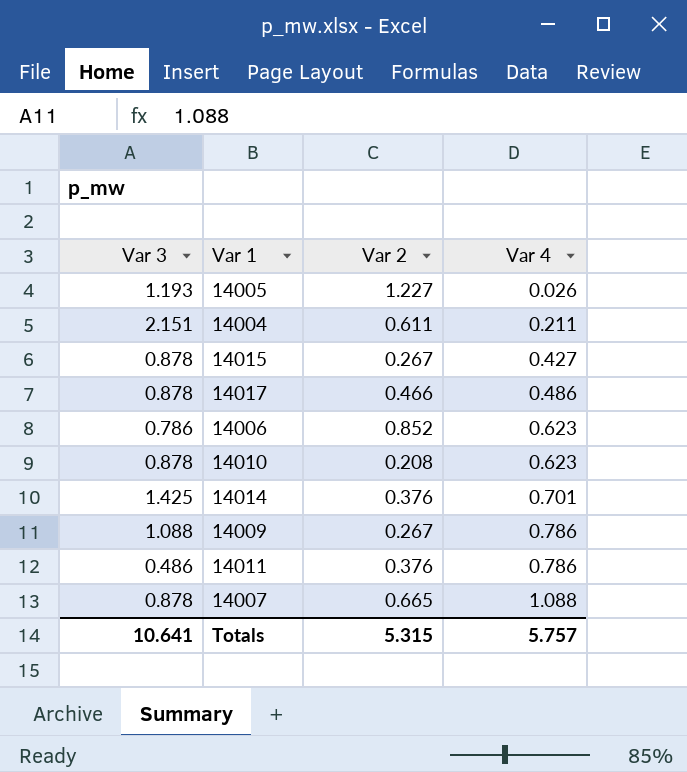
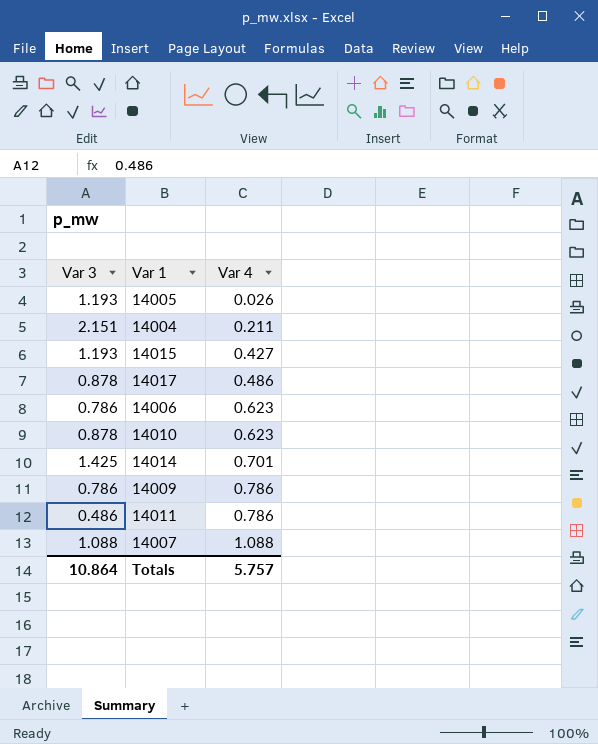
column Var 2 | position: 3 -> none
14015 | Var 3: 0.878 -> 1.193
14009 | Var 3: 1.088 -> 0.786
14007 | Var 3: 0.878 -> 1.088
Totals | Var 3: 10.641 -> 10.864

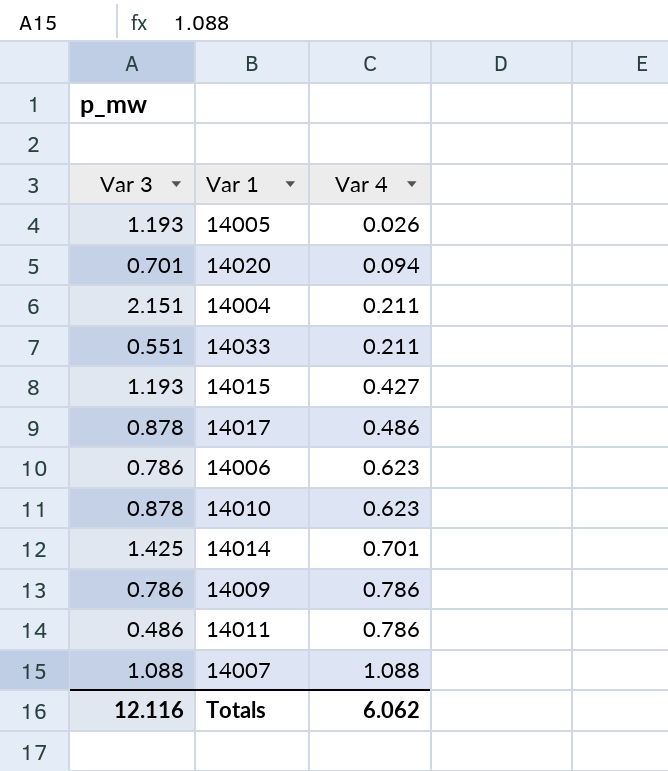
row 14020: none -> 0.701 | 0.094
row 14033: none -> 0.551 | 0.211
Totals | Var 3: 10.864 -> 12.116
Totals | Var 4: 5.757 -> 6.062

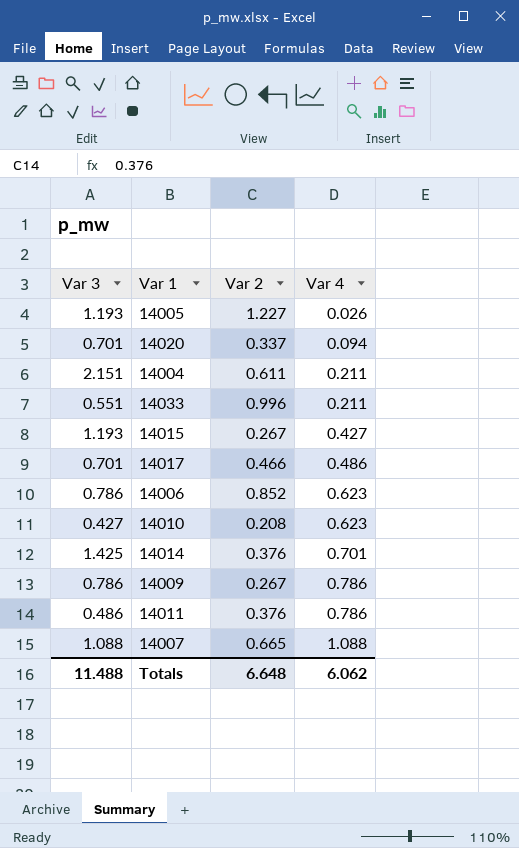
column Var 2 | position: none -> 3
14017 | Var 3: 0.878 -> 0.701
14010 | Var 3: 0.878 -> 0.427
Totals | Var 3: 12.116 -> 11.488

